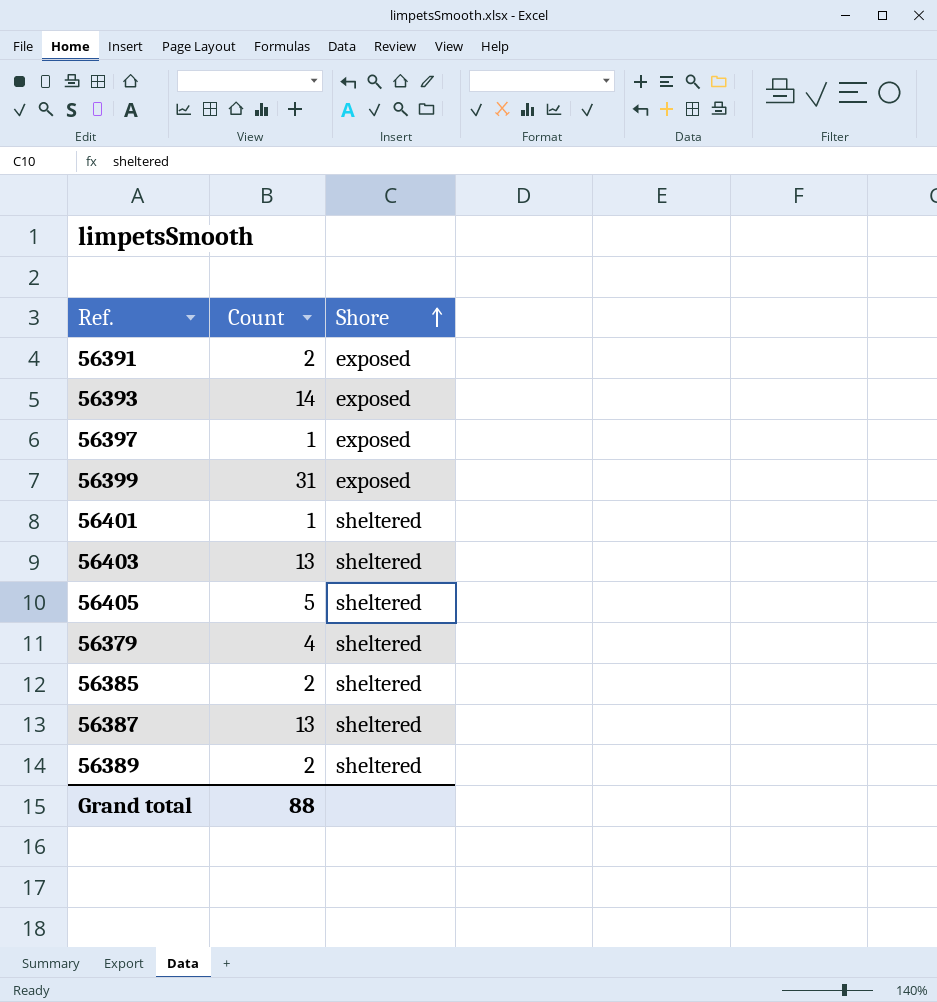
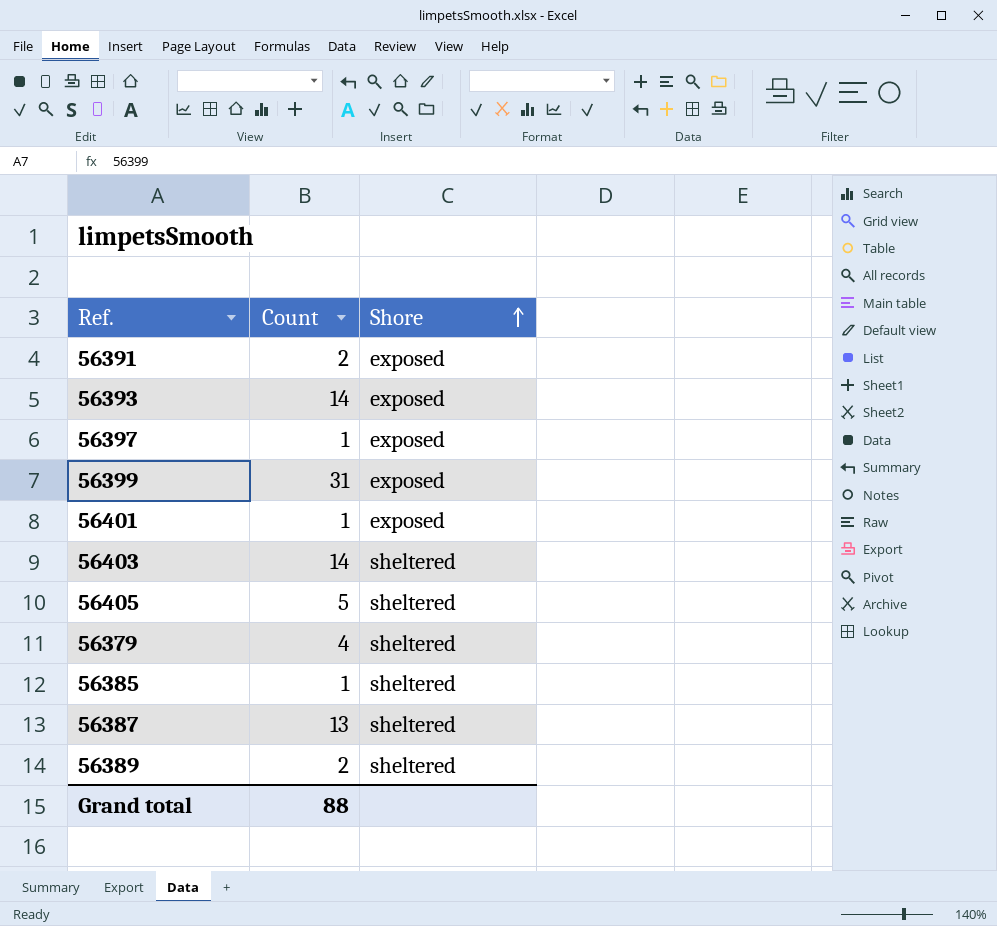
56401 | Shore: sheltered -> exposed
56403 | Count: 13 -> 14
56385 | Count: 2 -> 1

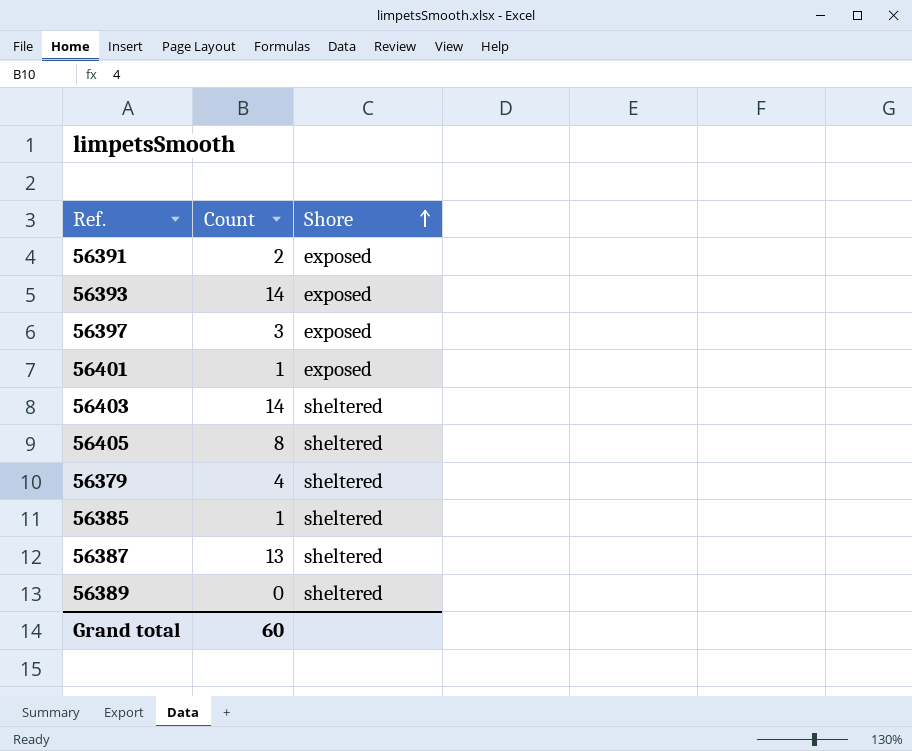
row 56399: 31 | exposed -> none
56397 | Count: 1 -> 3
56405 | Count: 5 -> 8
56389 | Count: 2 -> 0
Grand total | Count: 88 -> 60

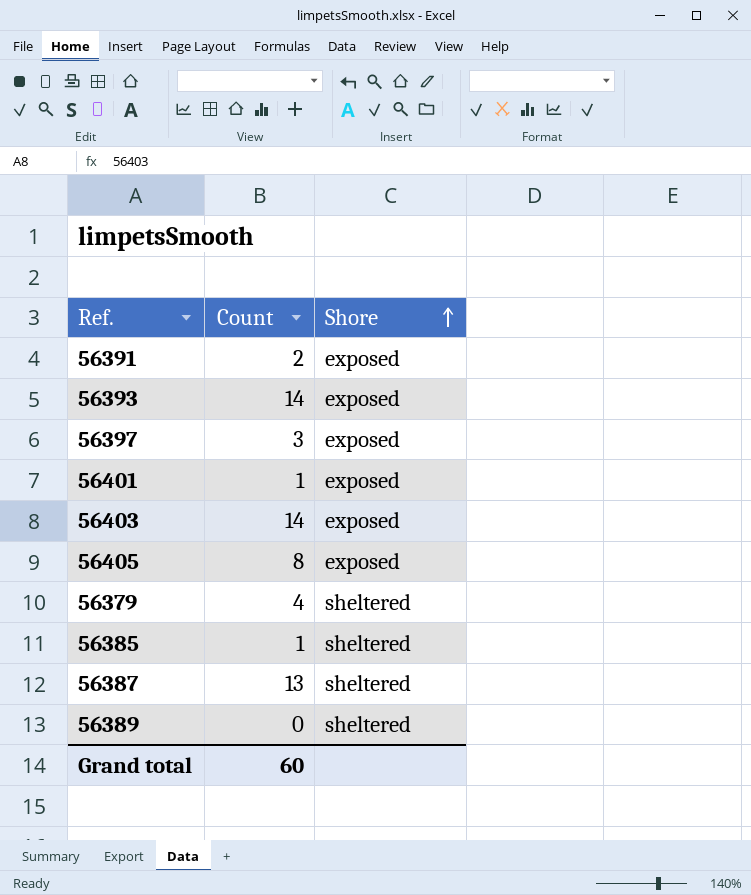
56403 | Shore: sheltered -> exposed
56405 | Shore: sheltered -> exposed

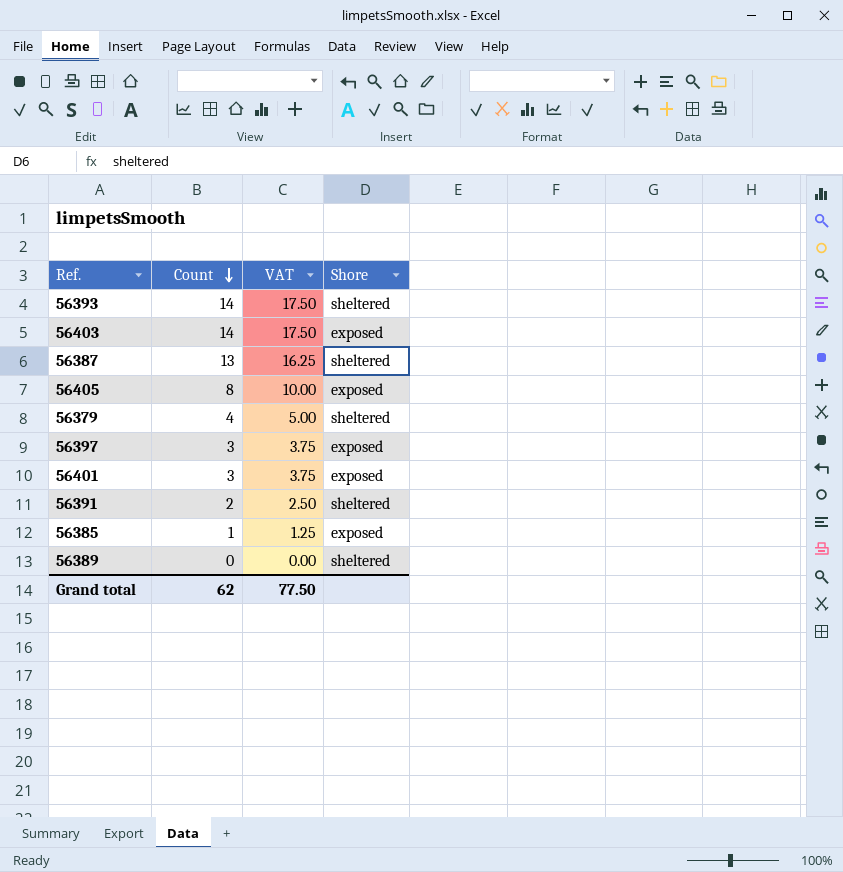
row order: Shore ascending -> Count descending
column VAT | formula: none -> [Count] * 1.25
56393 | Shore: exposed -> sheltered
56401 | Count: 1 -> 3
56391 | Shore: exposed -> sheltered
56385 | Shore: sheltered -> exposed
Grand total | Count: 60 -> 62

